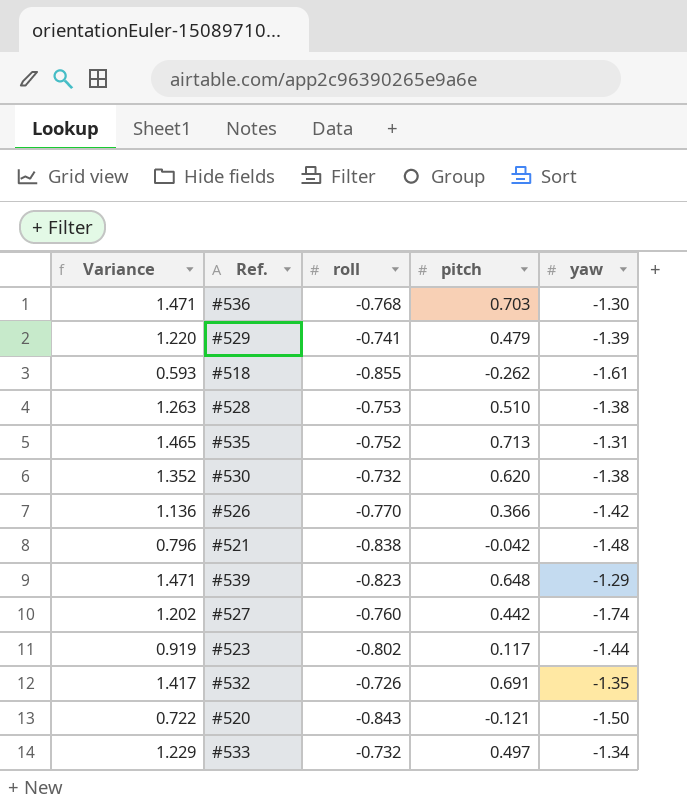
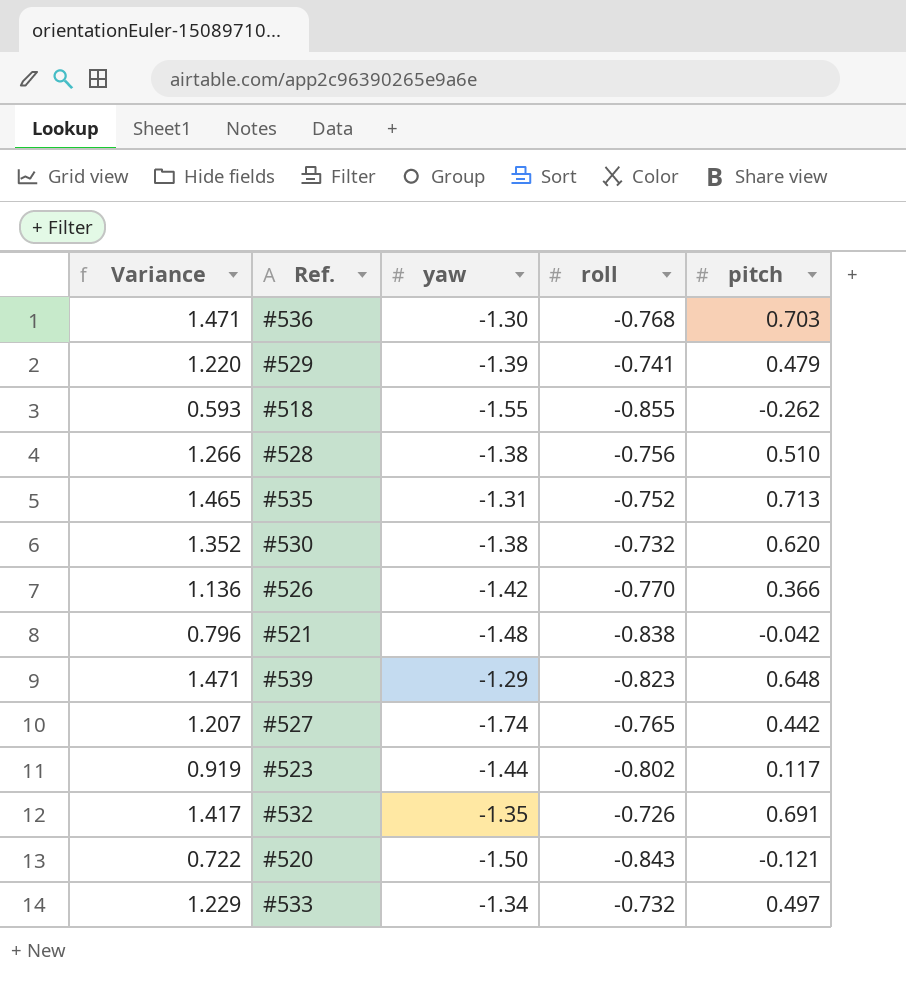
column yaw | position: 5 -> 3
#518 | yaw: -1.61 -> -1.55
#528 | Variance: 1.263 -> 1.266
#528 | roll: -0.753 -> -0.756
#527 | Variance: 1.202 -> 1.207
#527 | roll: -0.760 -> -0.765

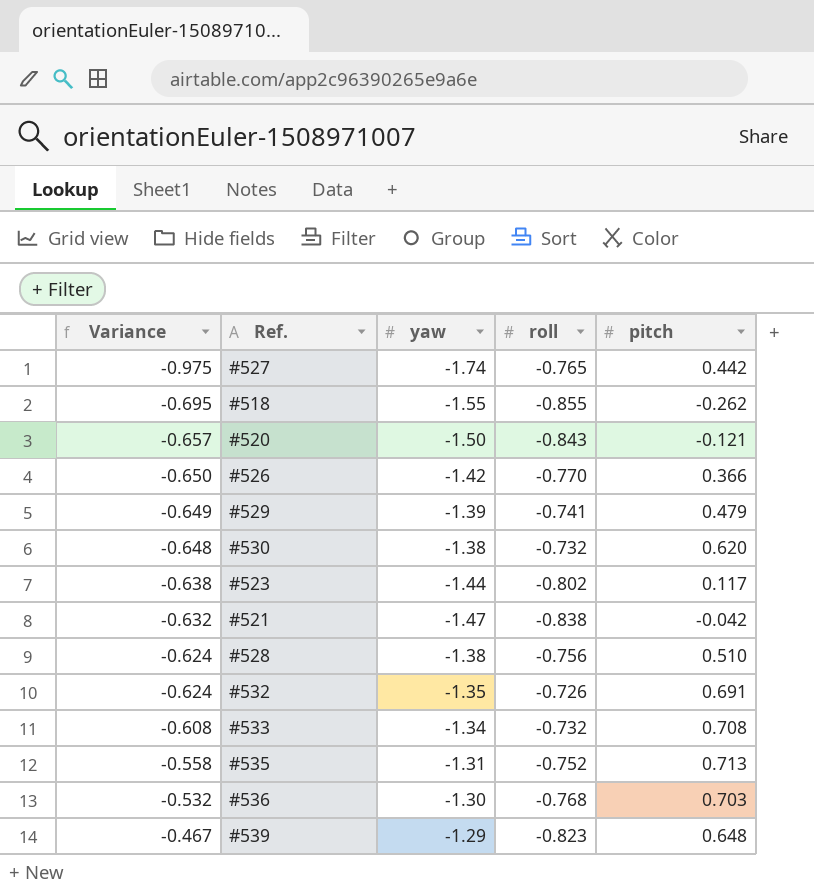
row order: none -> Variance ascending
column Variance | formula: [pitch] - [roll] -> [yaw] - [roll]
#521 | yaw: -1.48 -> -1.47
#533 | pitch: 0.497 -> 0.708

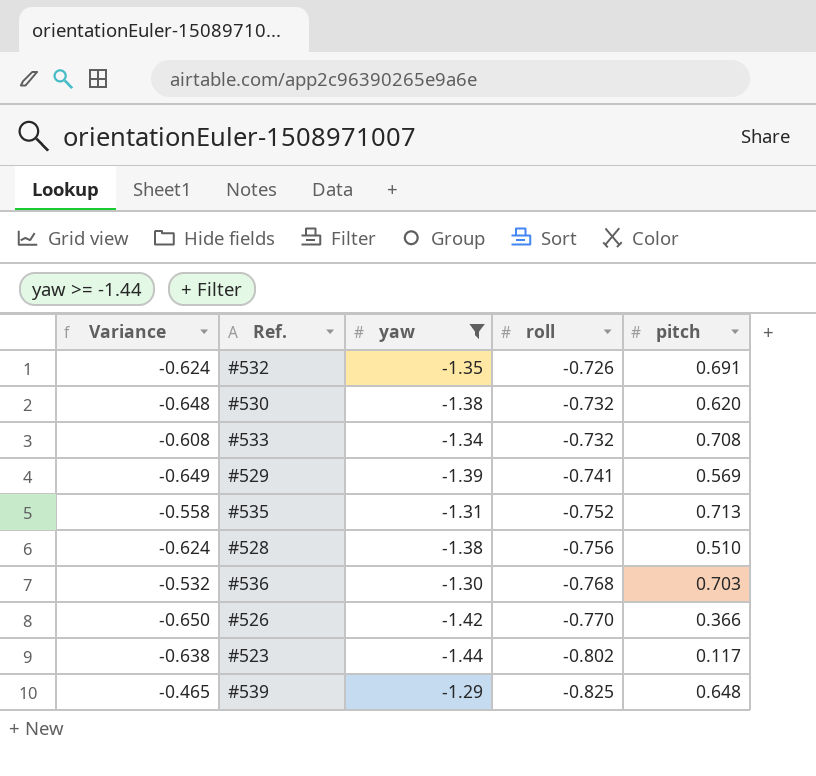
filter: none -> yaw >= -1.44
row order: Variance ascending -> roll descending
#529 | pitch: 0.479 -> 0.569
#539 | Variance: -0.467 -> -0.465
#539 | roll: -0.823 -> -0.825

